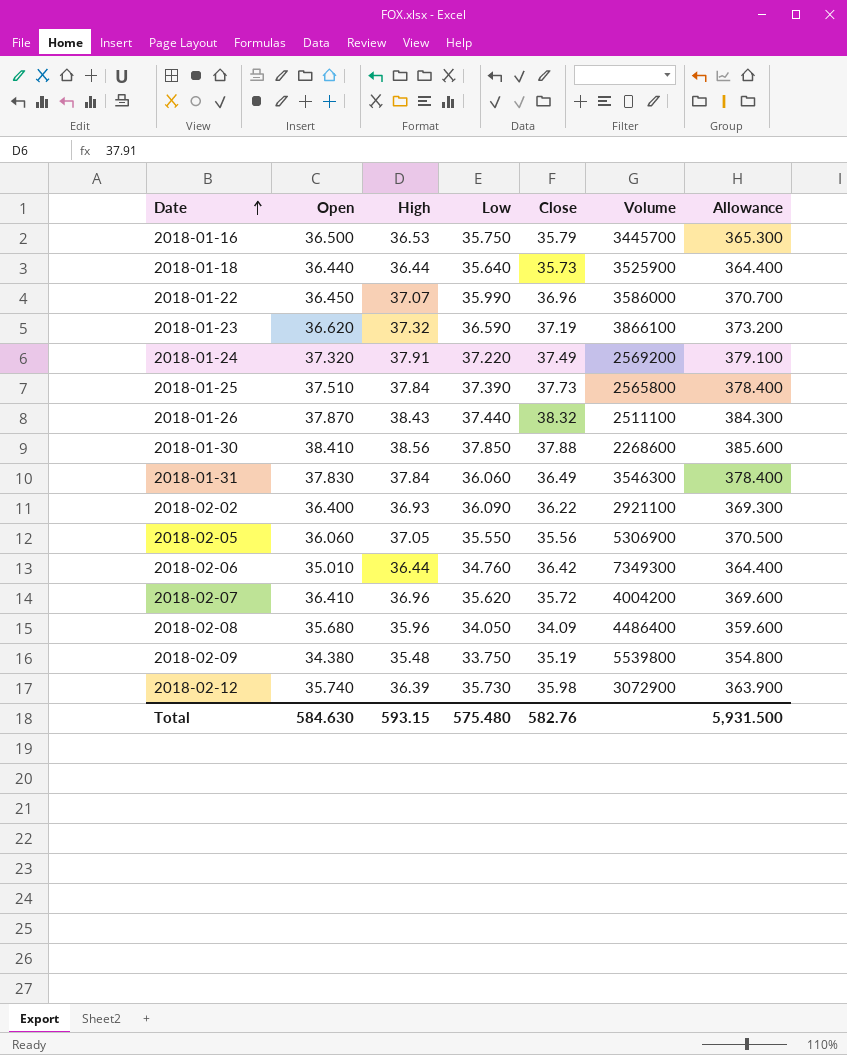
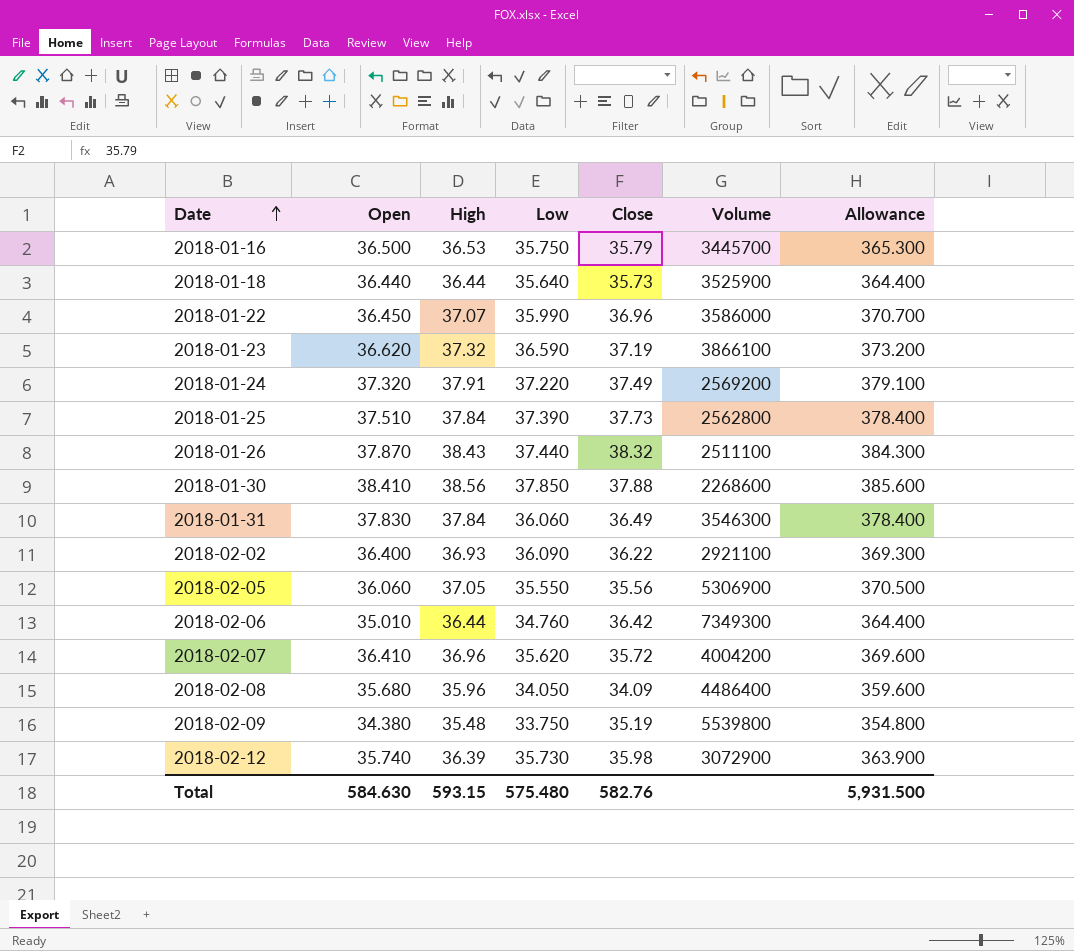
2018-01-25 | Volume: 2565800 -> 2562800

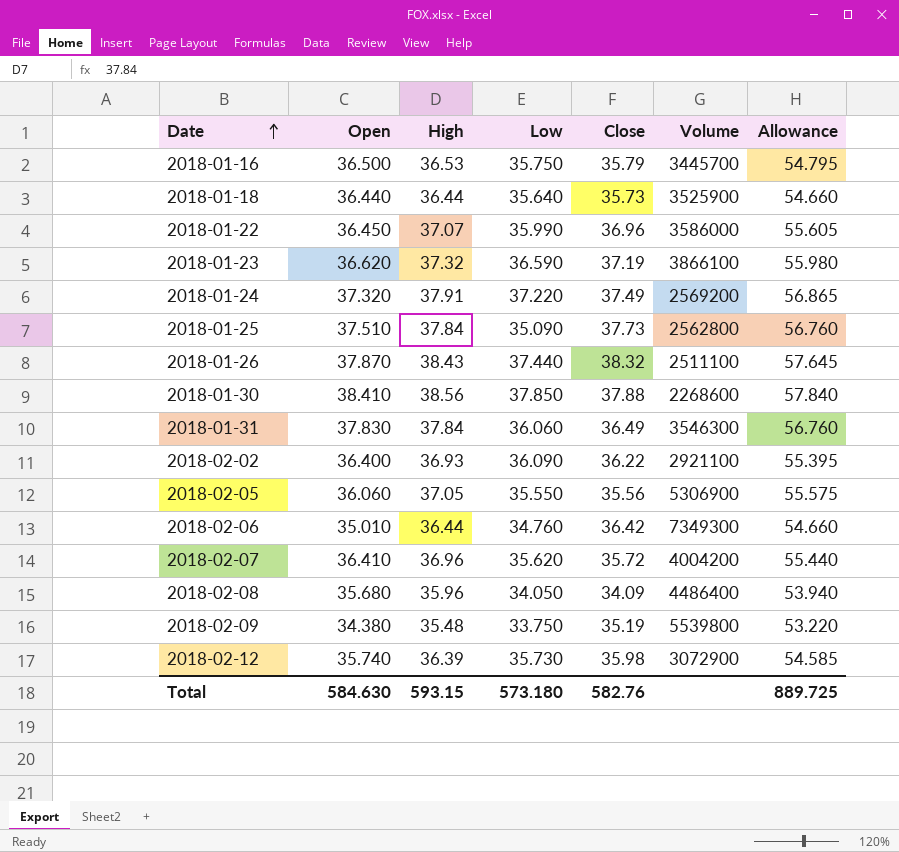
column Allowance | formula: [High] * 10 -> [High] * 1.5
2018-01-25 | Low: 37.390 -> 35.090
Total | Low: 575.480 -> 573.180
Total | Allowance: 5,931.500 -> 889.725

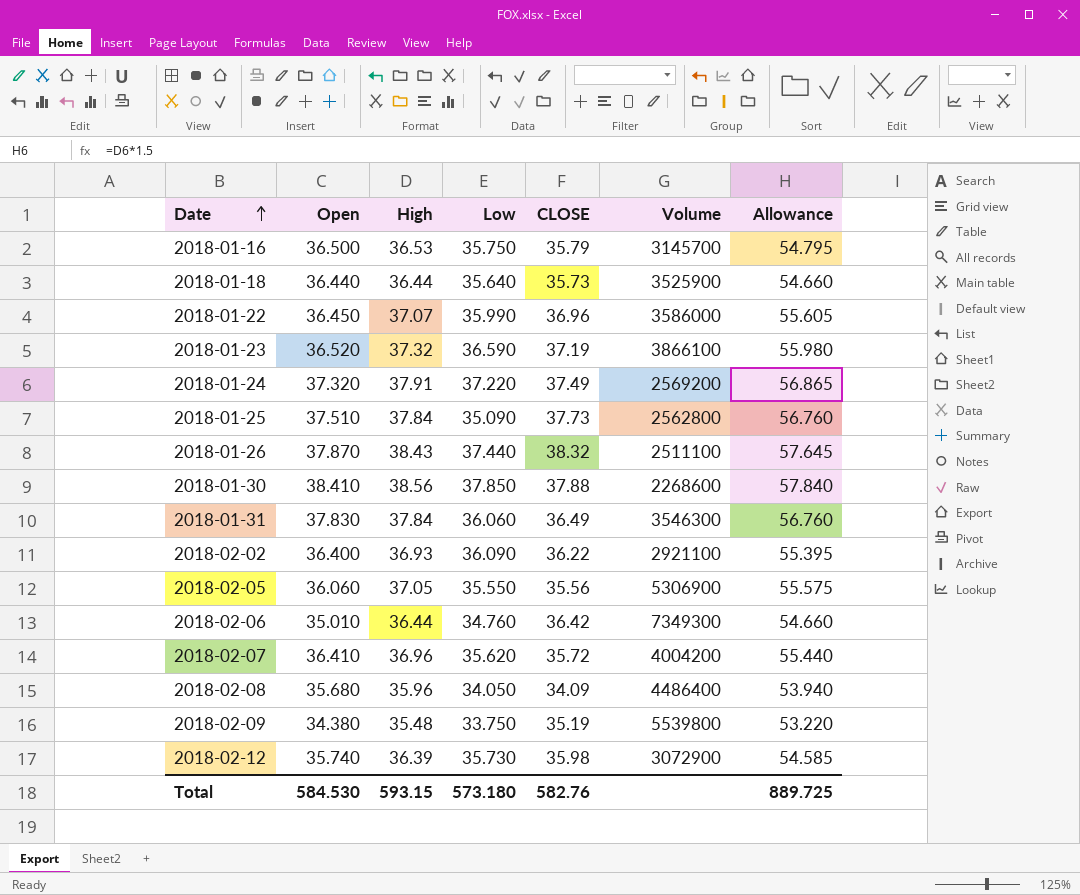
column name: Close -> CLOSE
2018-01-16 | Volume: 3445700 -> 3145700
2018-01-23 | Open: 36.620 -> 36.520
Total | Open: 584.630 -> 584.530

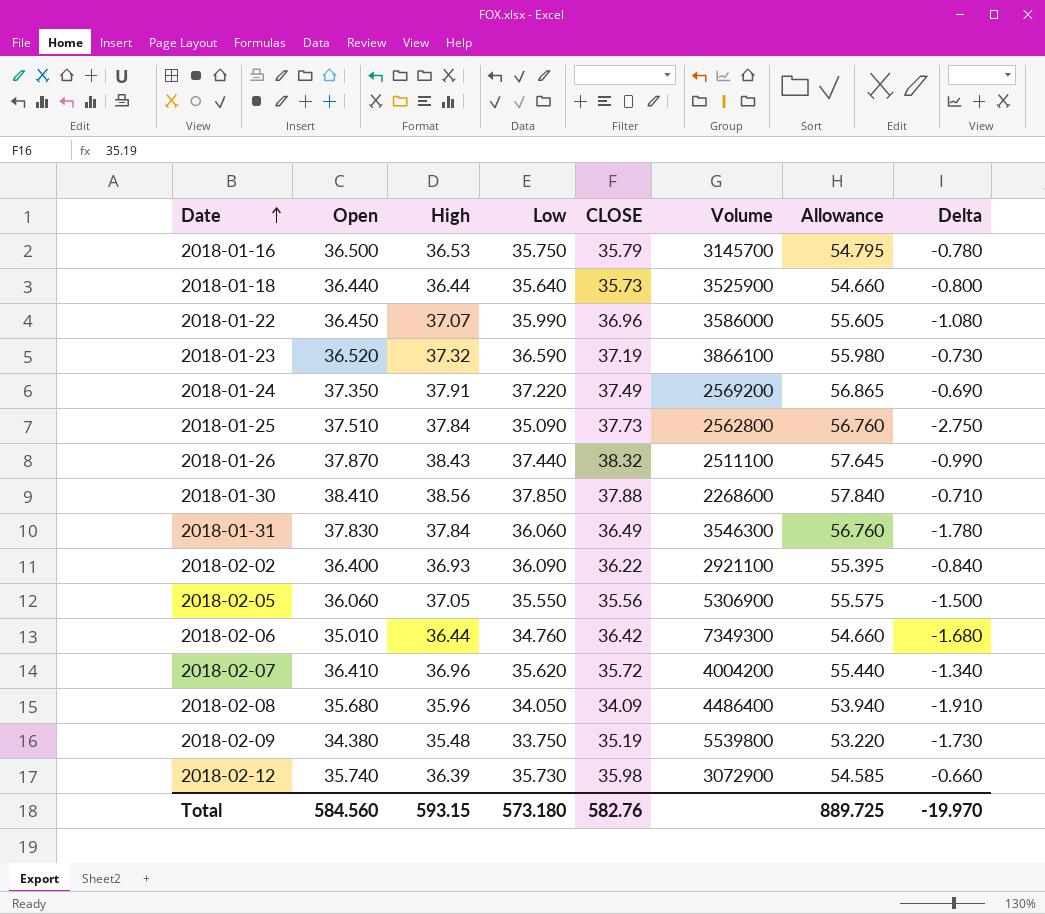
column Delta | formula: none -> [Low] - [High]
2018-01-24 | Open: 37.320 -> 37.350
Total | Open: 584.530 -> 584.560

